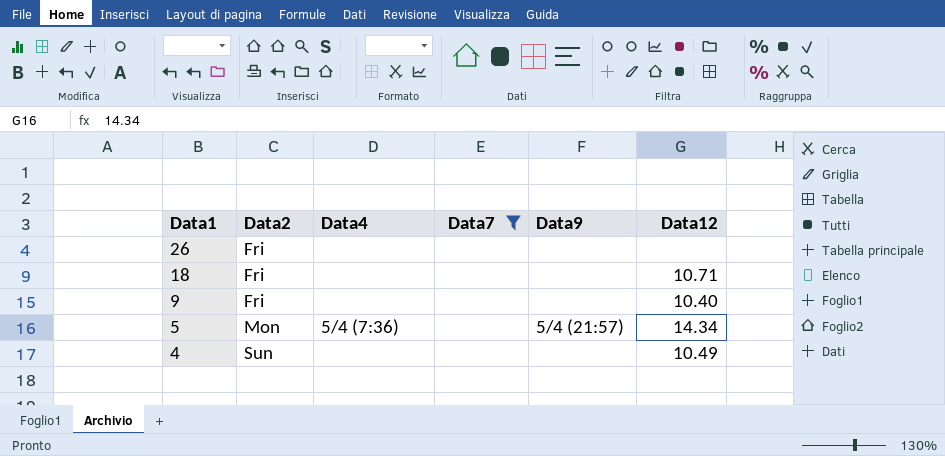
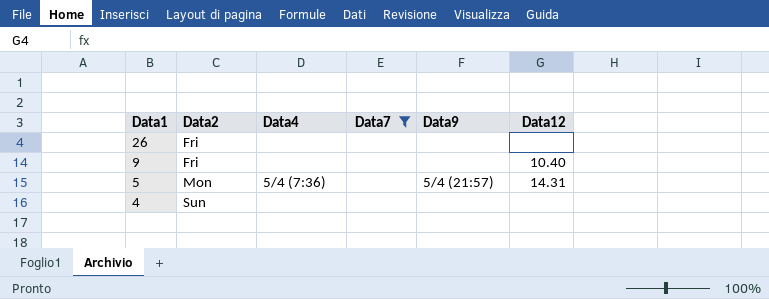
row 18: Fri | none | none | none | 10.71 -> none
5 | Data12: 14.34 -> 14.31
4 | Data12: 10.49 -> none

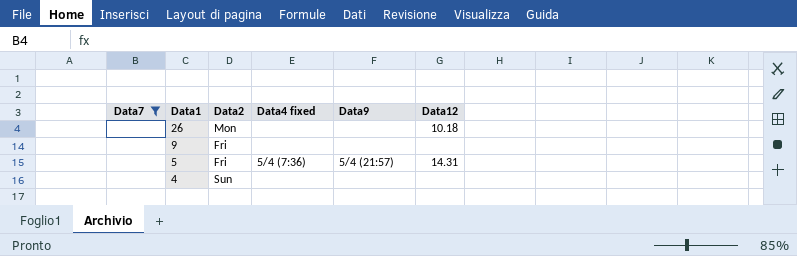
column Data7 | position: 4 -> 1
column name: Data4 -> Data4 fixed
26 | Data2: Fri -> Mon
26 | Data12: none -> 10.18
9 | Data12: 10.40 -> none
5 | Data2: Mon -> Fri

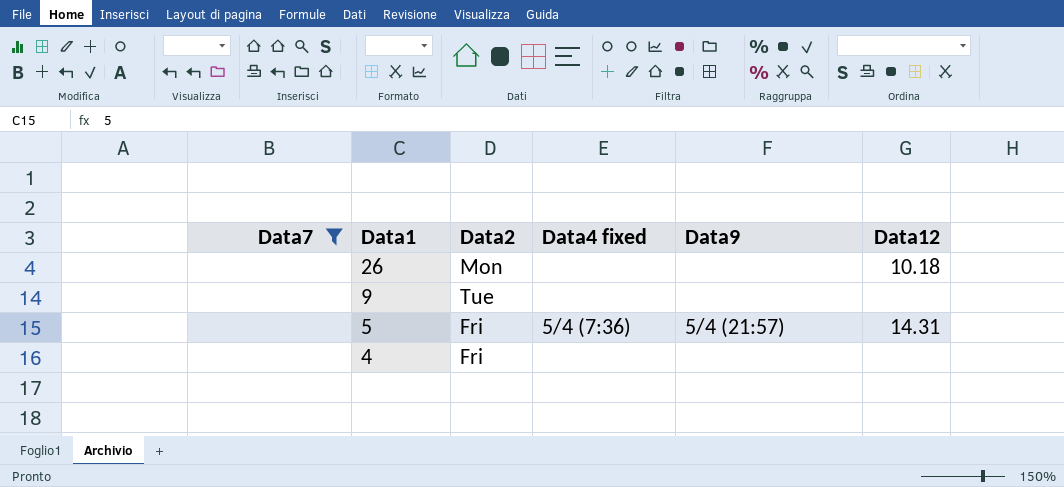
9 | Data2: Fri -> Tue
4 | Data2: Sun -> Fri

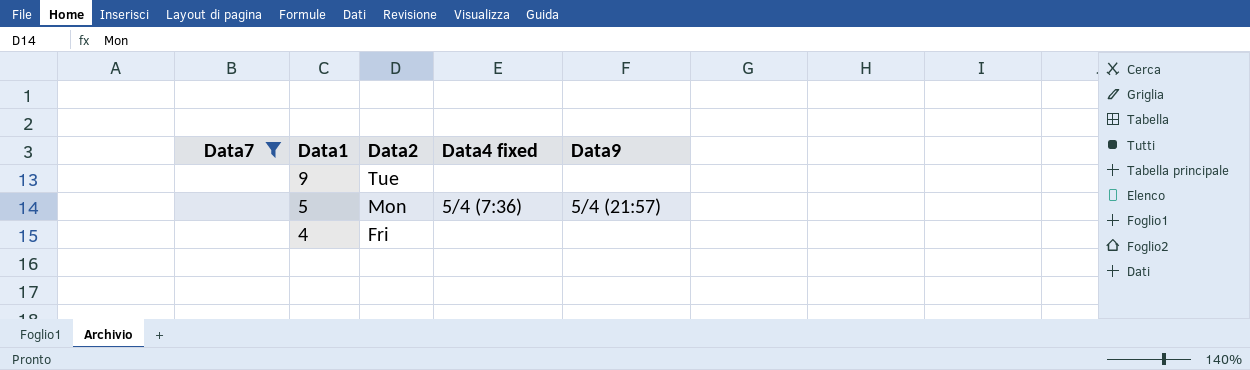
column Data12 | position: 6 -> none
row 26: none | Mon | none | none | 10.18 -> none
5 | Data2: Fri -> Mon

